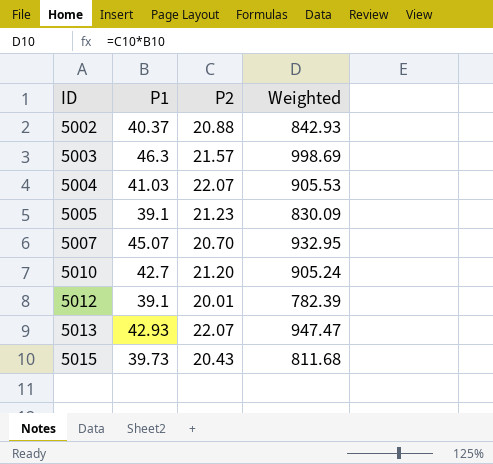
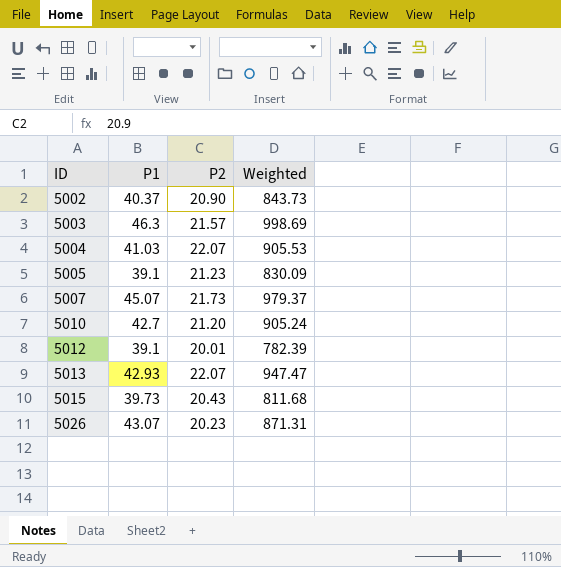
5002 | P2: 20.88 -> 20.90
5002 | Weighted: 842.93 -> 843.73
5007 | P2: 20.70 -> 21.73
5007 | Weighted: 932.95 -> 979.37
row 5026: none -> 43.07 | 20.23 | 871.31

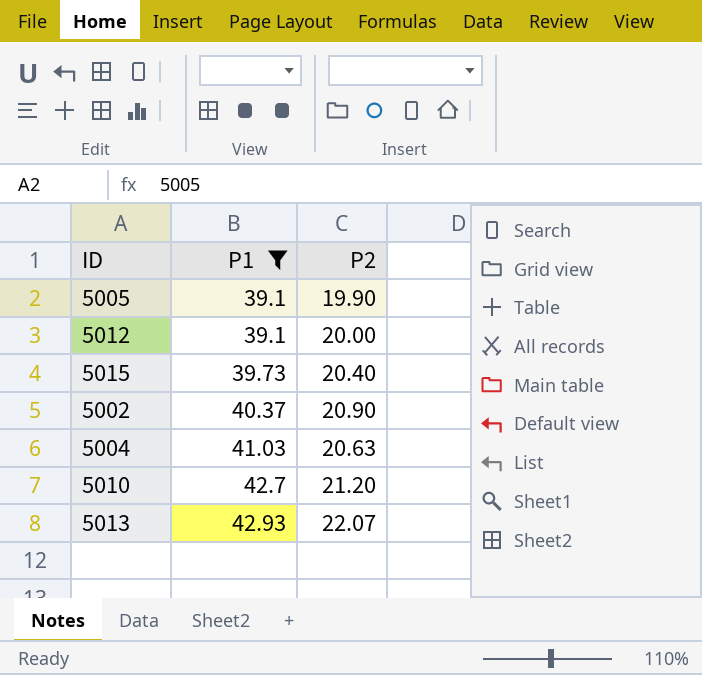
filter: none -> P1 <= 42.93
row order: ID ascending -> P1 ascending
column Weighted | formula: [P1] * [P2] -> none
5005 | P2: 21.23 -> 19.90
5012 | P2: 20.01 -> 20.00
5015 | P2: 20.43 -> 20.40
5004 | P2: 22.07 -> 20.63

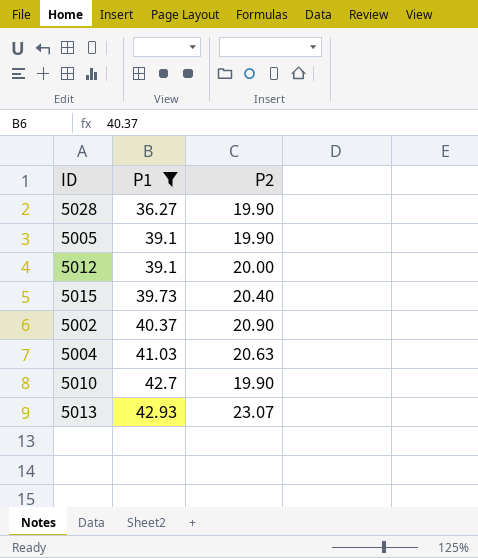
row 5028: none -> 36.27 | 19.90
5010 | P2: 21.20 -> 19.90
5013 | P2: 22.07 -> 23.07

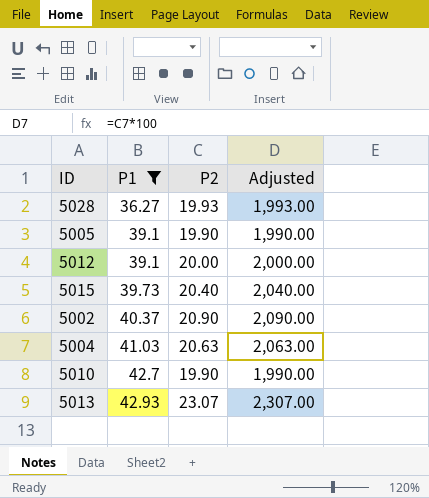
column Adjusted | formula: none -> [P2] * 100
5028 | P2: 19.90 -> 19.93

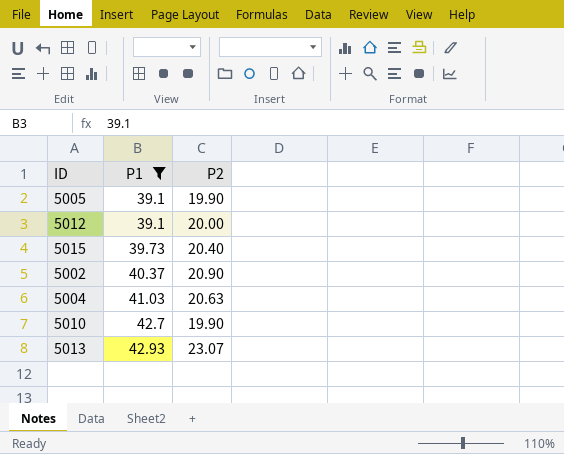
column Adjusted | formula: [P2] * 100 -> none
row 5028: 36.27 | 19.93 | 1,993.00 -> none

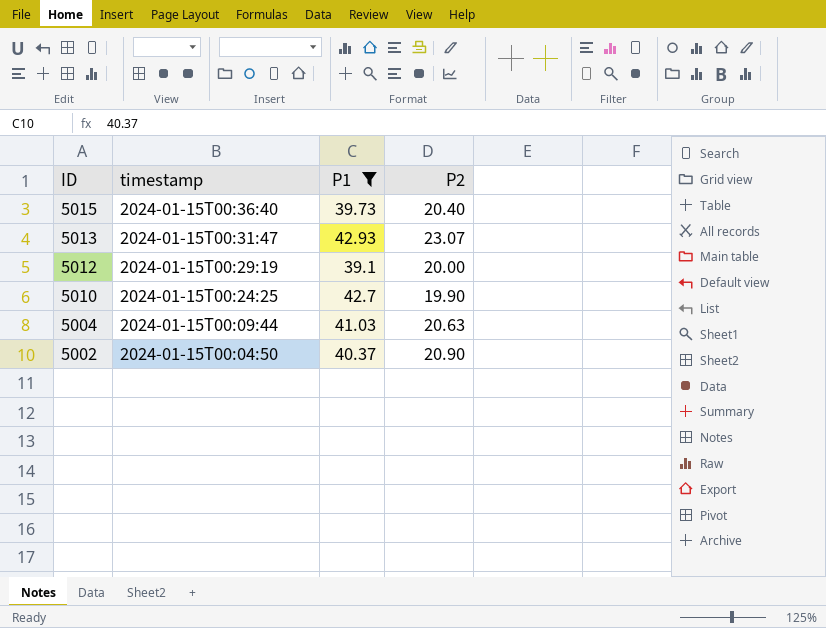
row order: P1 ascending -> ID descending
column timestamp | position: none -> 2
row 5005: 39.1 | 19.90 -> none

